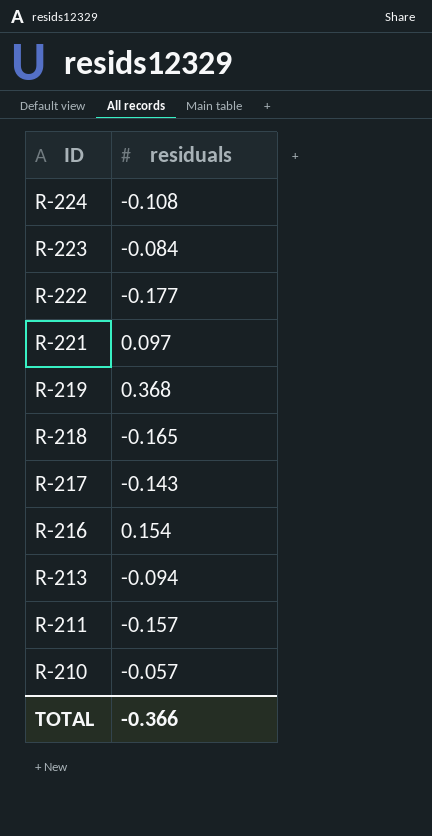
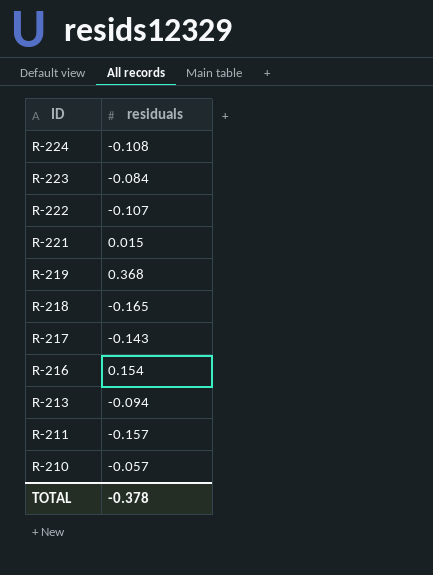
R-222 | residuals: -0.177 -> -0.107
R-221 | residuals: 0.097 -> 0.015
TOTAL | residuals: -0.366 -> -0.378

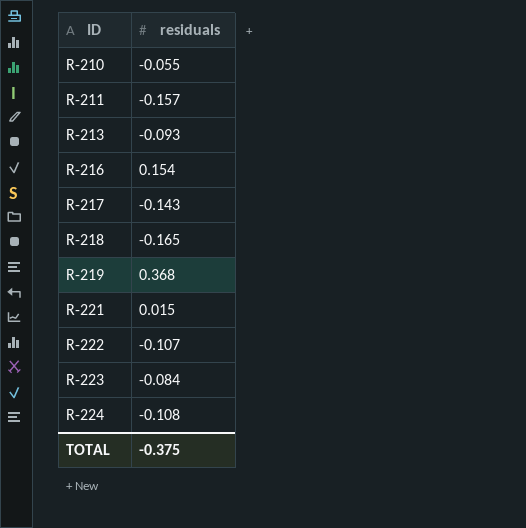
row order: ID descending -> ID ascending
R-210 | residuals: -0.057 -> -0.055
R-213 | residuals: -0.094 -> -0.093
TOTAL | residuals: -0.378 -> -0.375

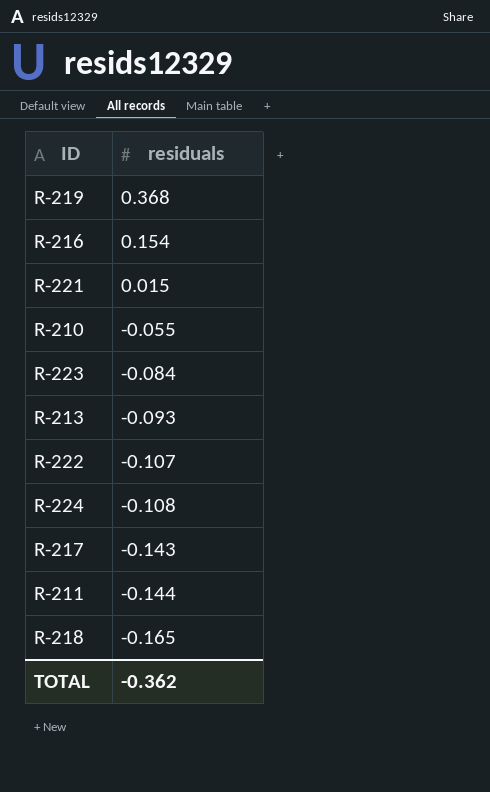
row order: ID ascending -> residuals descending
R-211 | residuals: -0.157 -> -0.144
TOTAL | residuals: -0.375 -> -0.362

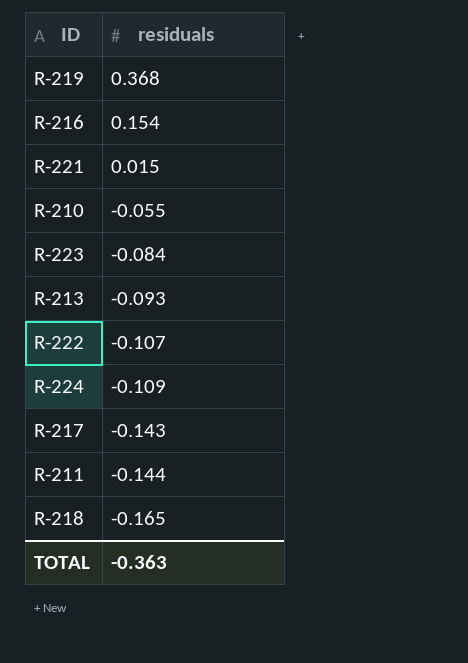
R-224 | residuals: -0.108 -> -0.109
TOTAL | residuals: -0.362 -> -0.363

